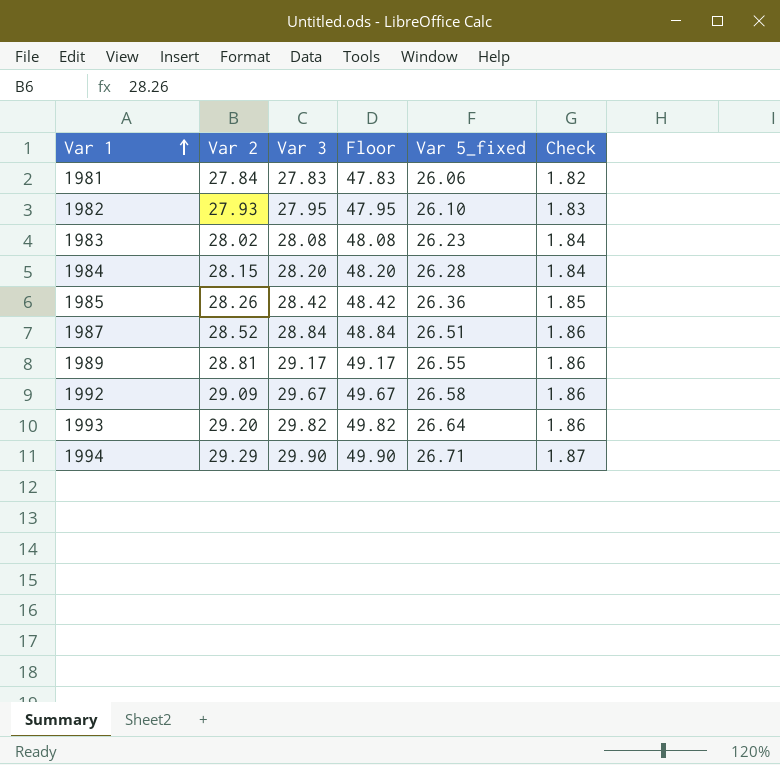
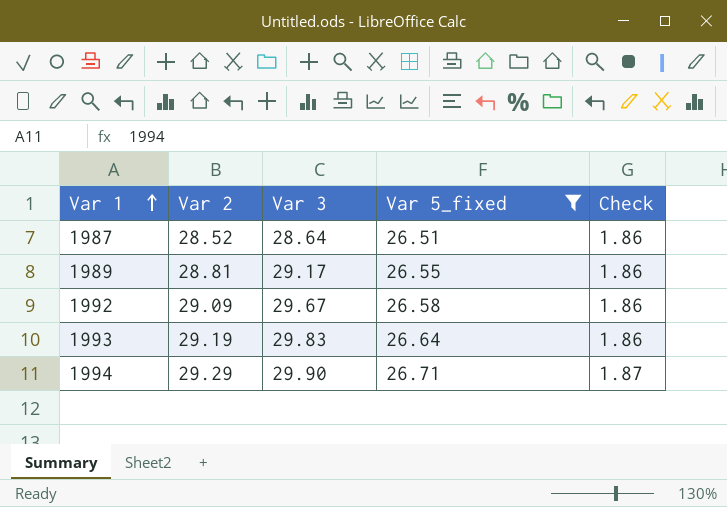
filter: none -> Var 5_fixed >= 26.51
column Floor | formula: [Var 3] + 20 -> none
1987 | Var 3: 28.84 -> 28.64
1993 | Var 2: 29.20 -> 29.19
1993 | Var 3: 29.82 -> 29.83

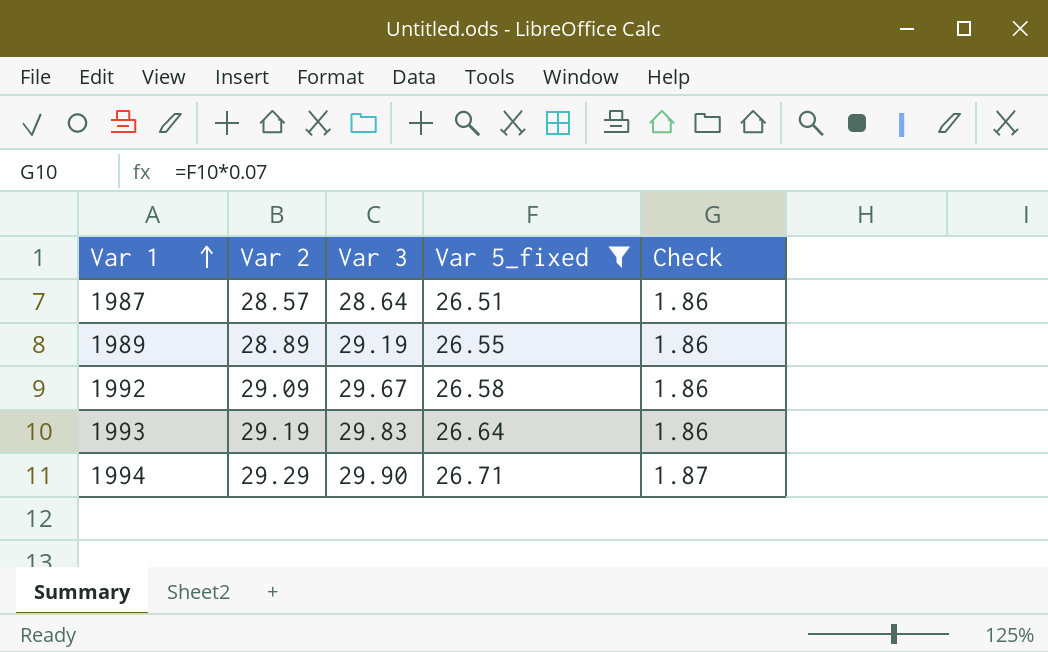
1987 | Var 2: 28.52 -> 28.57
1989 | Var 2: 28.81 -> 28.89
1989 | Var 3: 29.17 -> 29.19

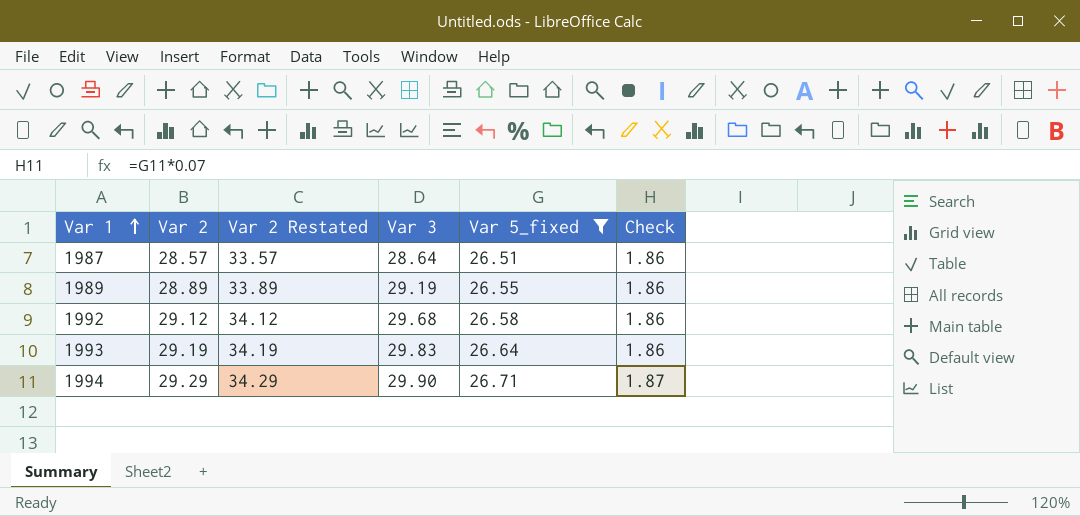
column Var 2 Restated | formula: none -> [Var 2] + 5
1992 | Var 2: 29.09 -> 29.12
1992 | Var 3: 29.67 -> 29.68

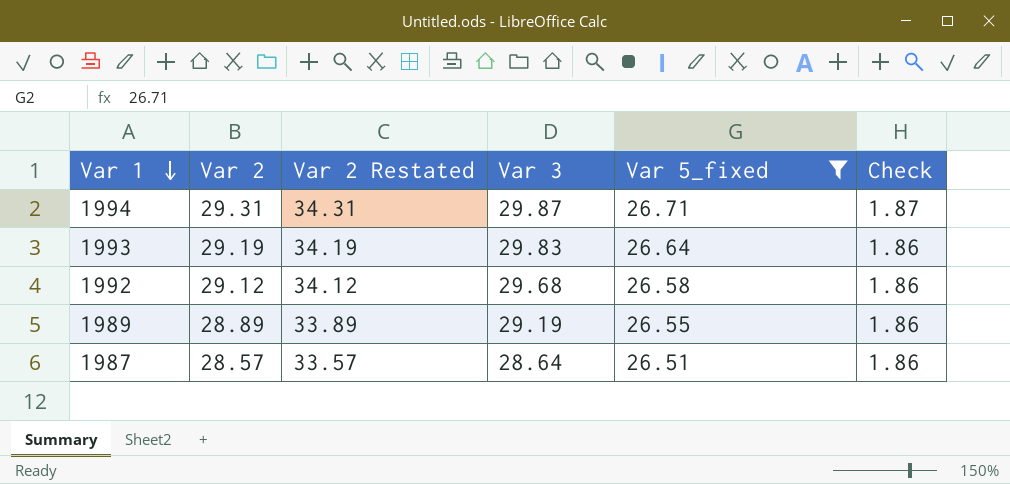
row order: Var 1 ascending -> Var 1 descending
1994 | Var 2: 29.29 -> 29.31
1994 | Var 2 Restated: 34.29 -> 34.31
1994 | Var 3: 29.90 -> 29.87

